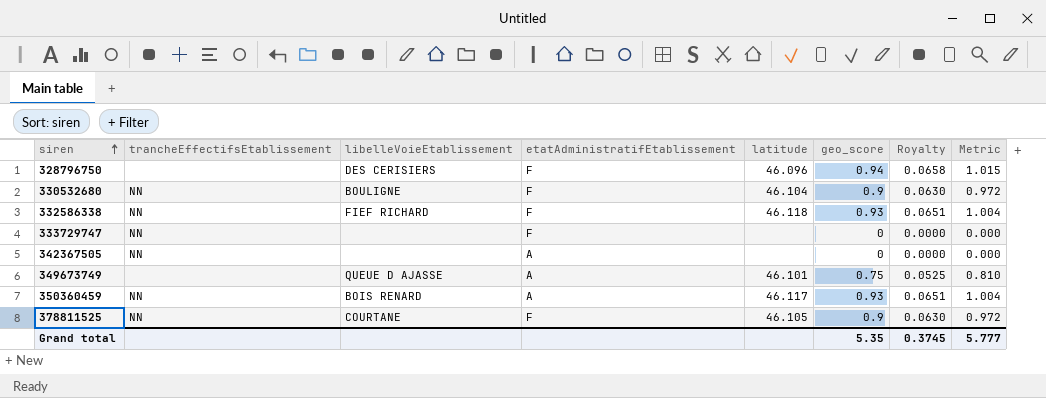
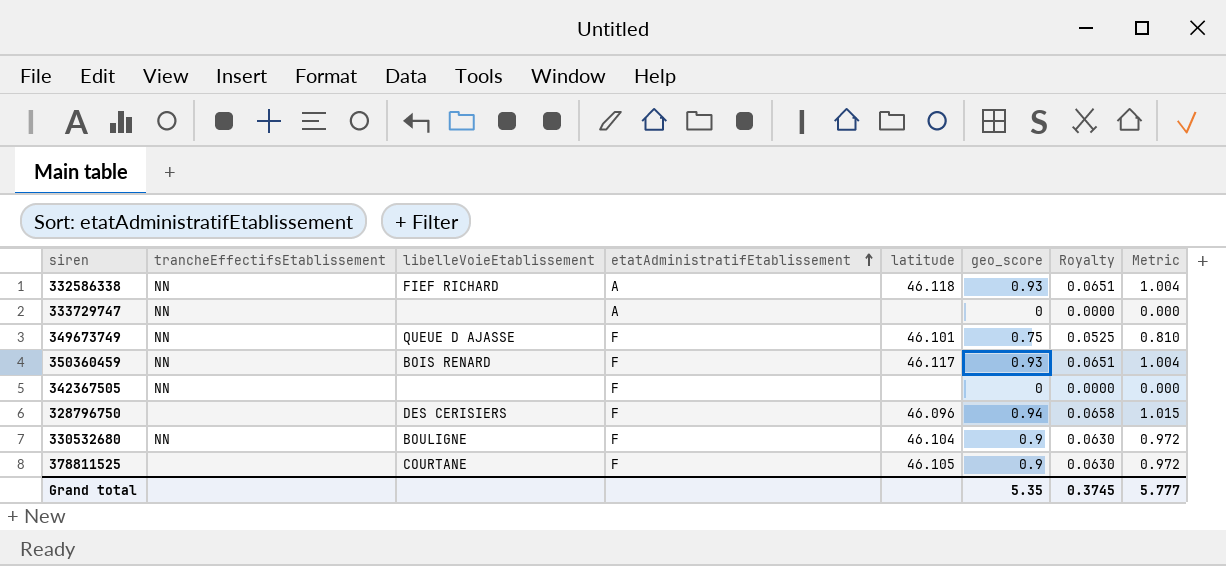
row order: siren ascending -> etatAdministratifEtablissement ascending
332586338 | etatAdministratifEtablissement: F -> A
333729747 | etatAdministratifEtablissement: F -> A
349673749 | trancheEffectifsEtablissement: none -> NN
349673749 | etatAdministratifEtablissement: A -> F
350360459 | etatAdministratifEtablissement: A -> F
342367505 | etatAdministratifEtablissement: A -> F
378811525 | trancheEffectifsEtablissement: NN -> none

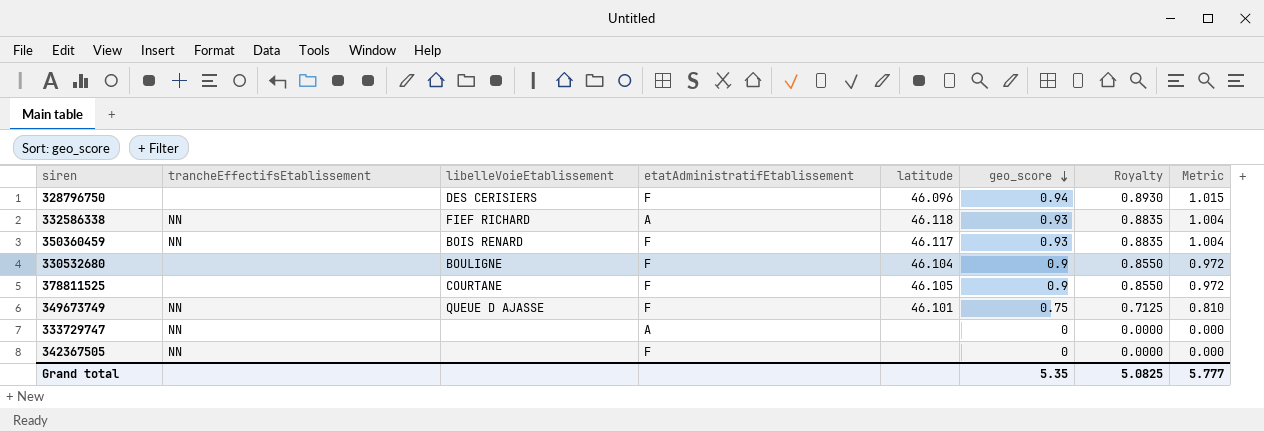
row order: etatAdministratifEtablissement ascending -> geo_score descending
column Royalty | formula: [geo_score] * 0.07 -> [geo_score] * 0.95
330532680 | trancheEffectifsEtablissement: NN -> none
Grand total | Royalty: 0.3745 -> 5.0825

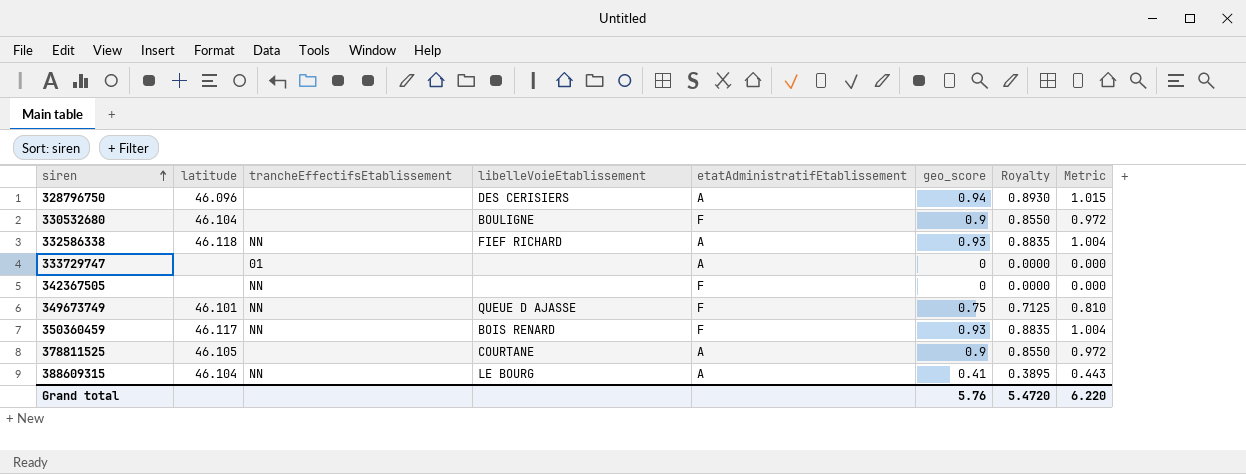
row order: geo_score descending -> siren ascending
column latitude | position: 5 -> 2
328796750 | etatAdministratifEtablissement: F -> A
333729747 | trancheEffectifsEtablissement: NN -> 01
378811525 | etatAdministratifEtablissement: F -> A
row 388609315: none -> 46.104 | NN | LE BOURG | A | 0.41 | 0.3895 | 0.443
Grand total | geo_score: 5.35 -> 5.76
Grand total | Royalty: 5.0825 -> 5.4720
Grand total | Metric: 5.777 -> 6.220

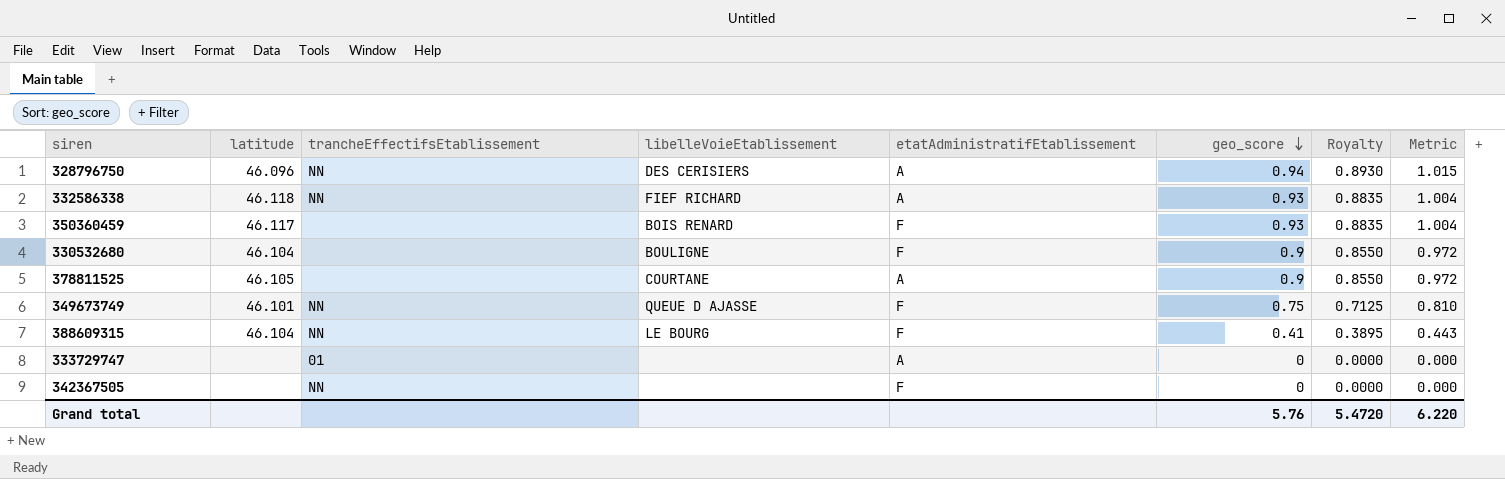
row order: siren ascending -> geo_score descending
328796750 | trancheEffectifsEtablissement: none -> NN
350360459 | trancheEffectifsEtablissement: NN -> none
388609315 | etatAdministratifEtablissement: A -> F

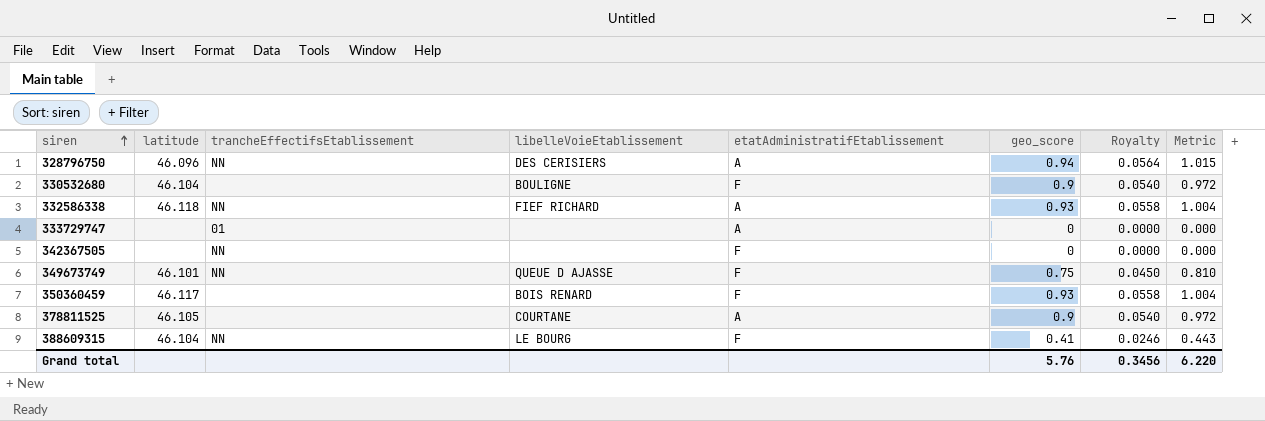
row order: geo_score descending -> siren ascending
column Royalty | formula: [geo_score] * 0.95 -> [geo_score] * 0.06
Grand total | Royalty: 5.4720 -> 0.3456

